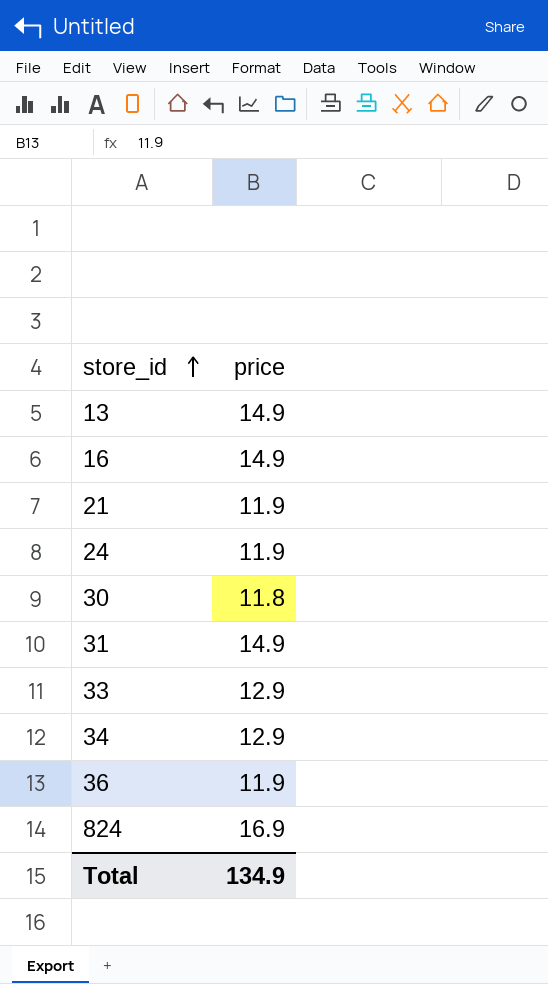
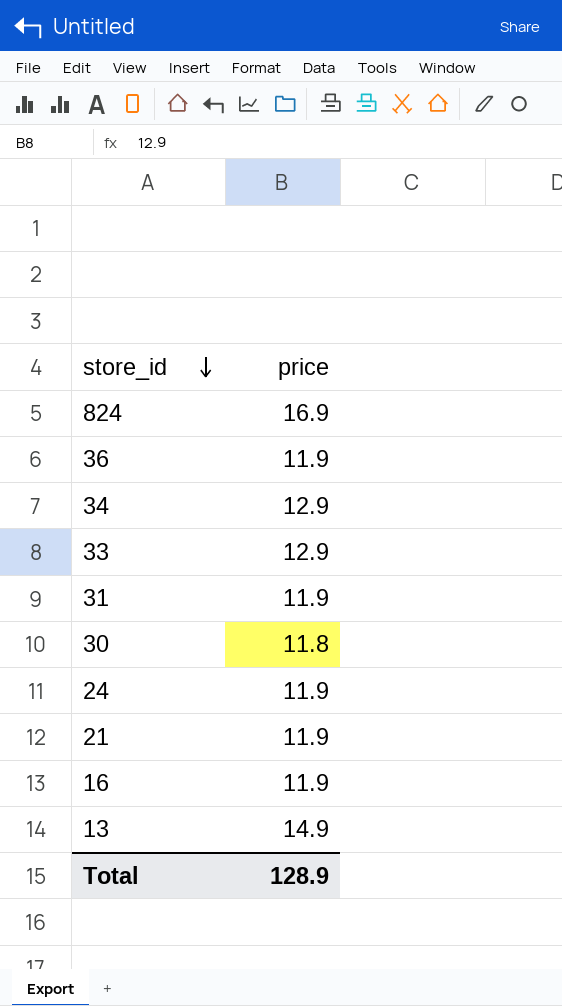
row order: store_id ascending -> store_id descending
31 | price: 14.9 -> 11.9
16 | price: 14.9 -> 11.9
Total | price: 134.9 -> 128.9

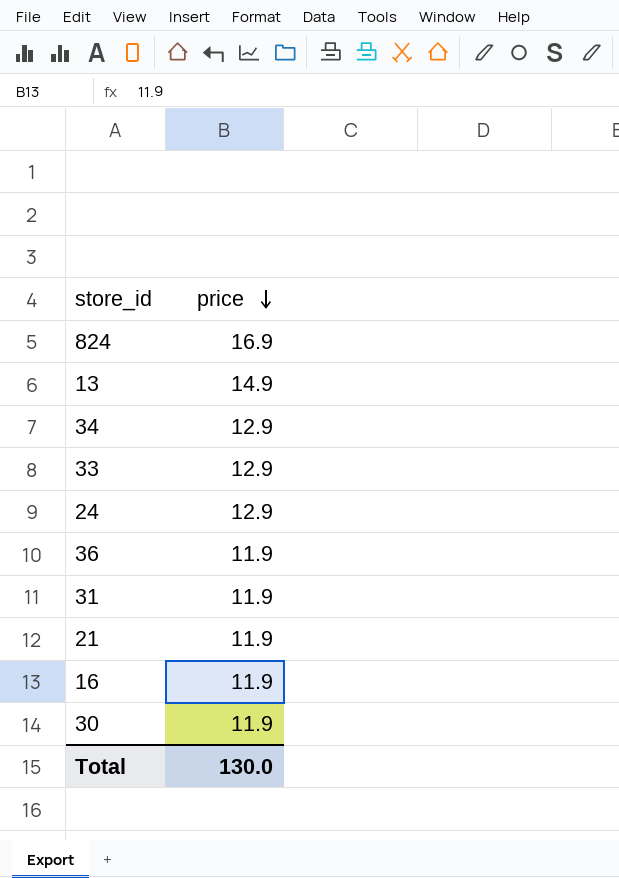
row order: store_id descending -> price descending
24 | price: 11.9 -> 12.9
30 | price: 11.8 -> 11.9
Total | price: 128.9 -> 130.0

